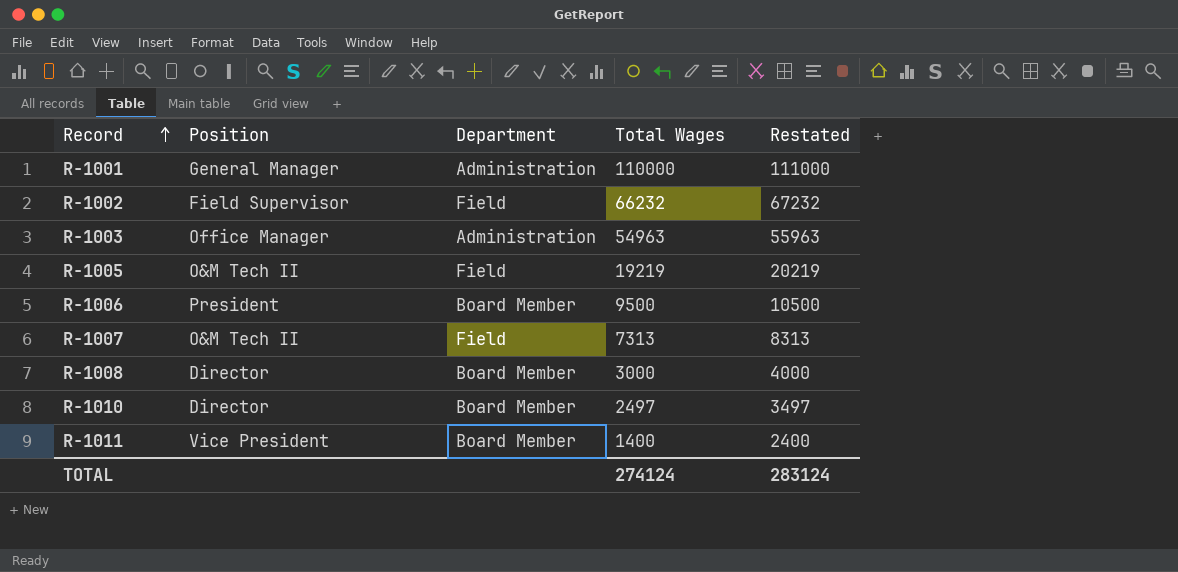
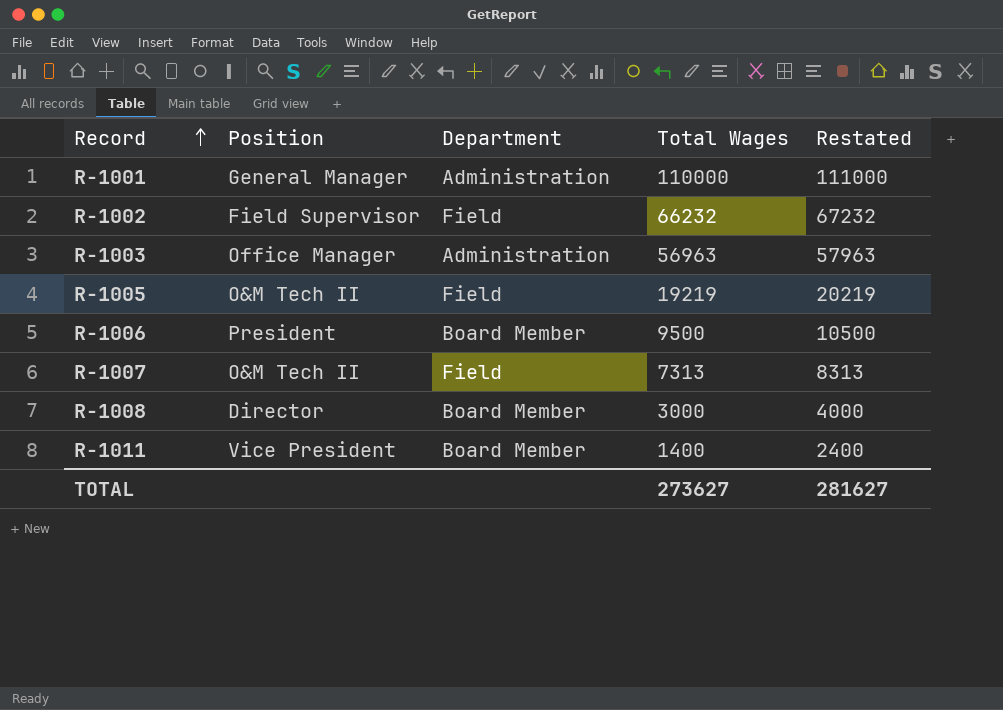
row R-1010: Director | Board Member | 2497 | 3497 -> none
R-1003 | Total Wages: 54963 -> 56963
R-1003 | Restated: 55963 -> 57963
TOTAL | Total Wages: 274124 -> 273627
TOTAL | Restated: 283124 -> 281627

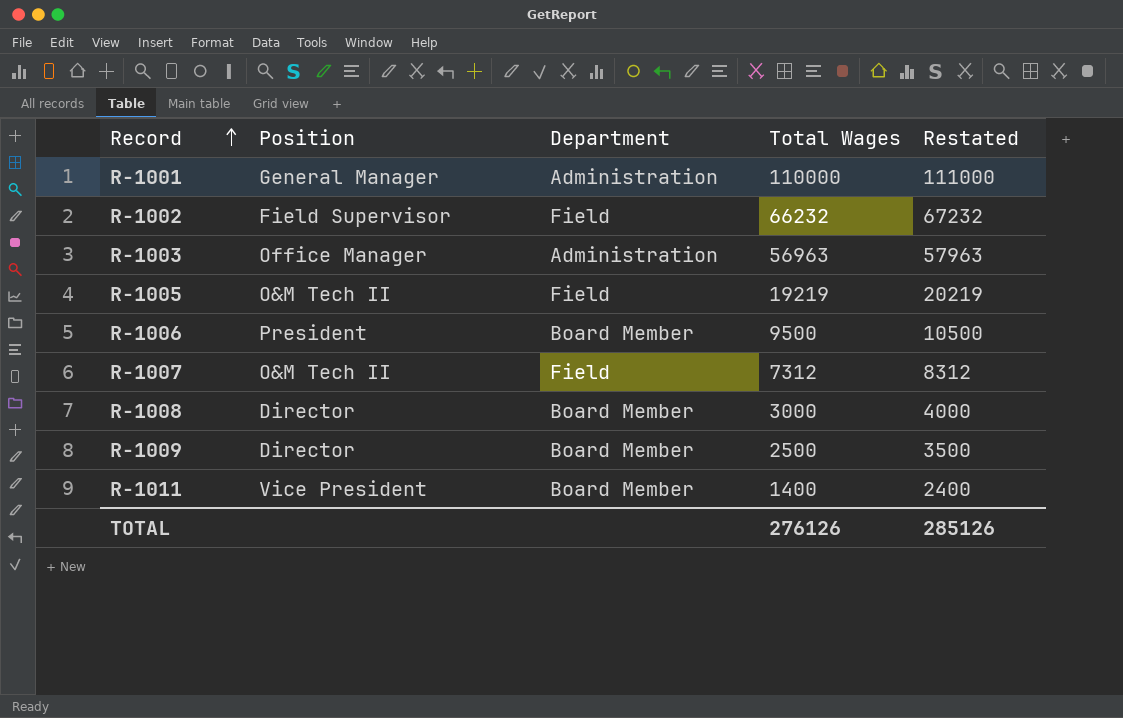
R-1007 | Total Wages: 7313 -> 7312
R-1007 | Restated: 8313 -> 8312
row R-1009: none -> Director | Board Member | 2500 | 3500
TOTAL | Total Wages: 273627 -> 276126
TOTAL | Restated: 281627 -> 285126

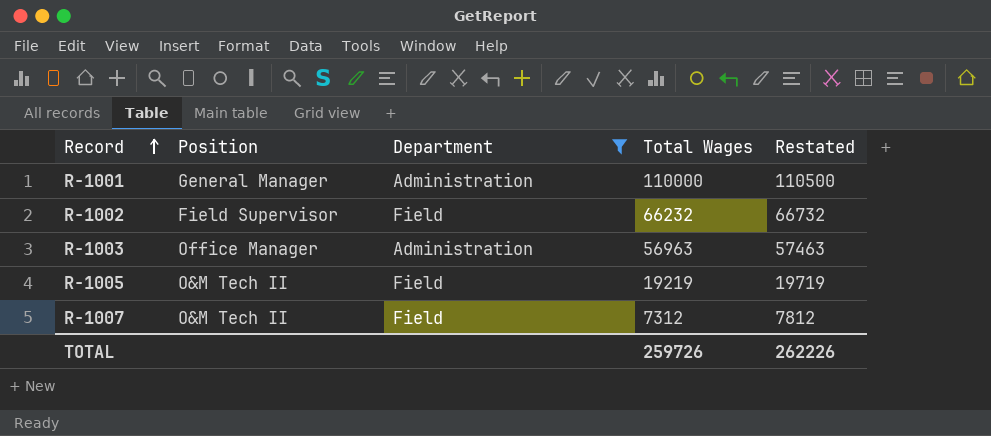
filter: none -> Department != Board Member
column Restated | formula: [Total Wages] + 1000 -> [Total Wages] + 500
TOTAL | Total Wages: 276126 -> 259726
TOTAL | Restated: 285126 -> 262226

